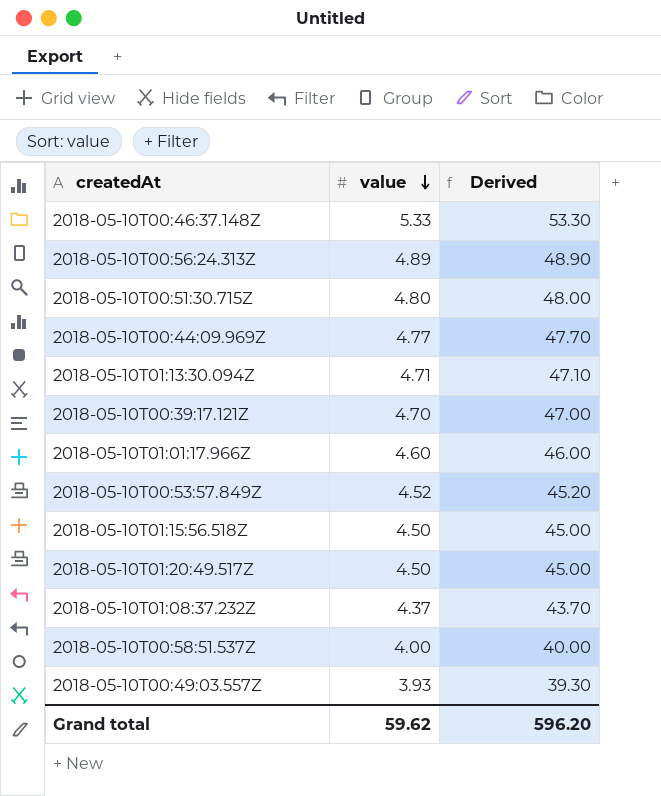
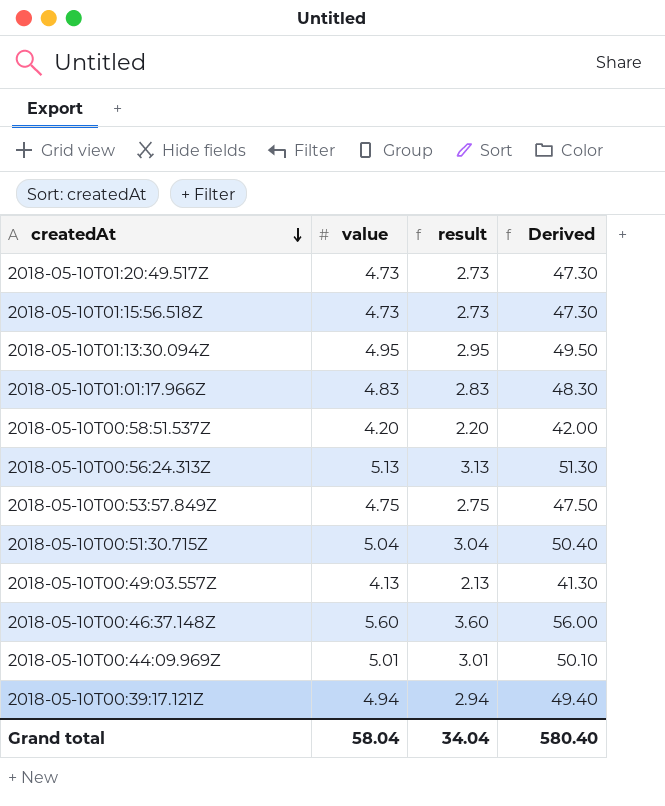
row order: value descending -> createdAt descending
column result | formula: none -> [value] - 2
row 2018-05-10T01:08:37.232Z: 4.37 | 43.70 -> none
2018-05-10T01:20:49.517Z | value: 4.50 -> 4.73
2018-05-10T01:20:49.517Z | Derived: 45.00 -> 47.30
2018-05-10T01:15:56.518Z | value: 4.50 -> 4.73
2018-05-10T01:15:56.518Z | Derived: 45.00 -> 47.30
2018-05-10T01:13:30.094Z | value: 4.71 -> 4.95
2018-05-10T01:13:30.094Z | Derived: 47.10 -> 49.50
2018-05-10T01:01:17.966Z | value: 4.60 -> 4.83
2018-05-10T01:01:17.966Z | Derived: 46.00 -> 48.30
2018-05-10T00:58:51.537Z | value: 4.00 -> 4.20
2018-05-10T00:58:51.537Z | Derived: 40.00 -> 42.00
2018-05-10T00:56:24.313Z | value: 4.89 -> 5.13
2018-05-10T00:56:24.313Z | Derived: 48.90 -> 51.30
2018-05-10T00:53:57.849Z | value: 4.52 -> 4.75
2018-05-10T00:53:57.849Z | Derived: 45.20 -> 47.50
2018-05-10T00:51:30.715Z | value: 4.80 -> 5.04
2018-05-10T00:51:30.715Z | Derived: 48.00 -> 50.40
2018-05-10T00:49:03.557Z | value: 3.93 -> 4.13
2018-05-10T00:49:03.557Z | Derived: 39.30 -> 41.30
2018-05-10T00:46:37.148Z | value: 5.33 -> 5.60
2018-05-10T00:46:37.148Z | Derived: 53.30 -> 56.00
2018-05-10T00:44:09.969Z | value: 4.77 -> 5.01
2018-05-10T00:44:09.969Z | Derived: 47.70 -> 50.10
2018-05-10T00:39:17.121Z | value: 4.70 -> 4.94
2018-05-10T00:39:17.121Z | Derived: 47.00 -> 49.40
Grand total | value: 59.62 -> 58.04
Grand total | Derived: 596.20 -> 580.40

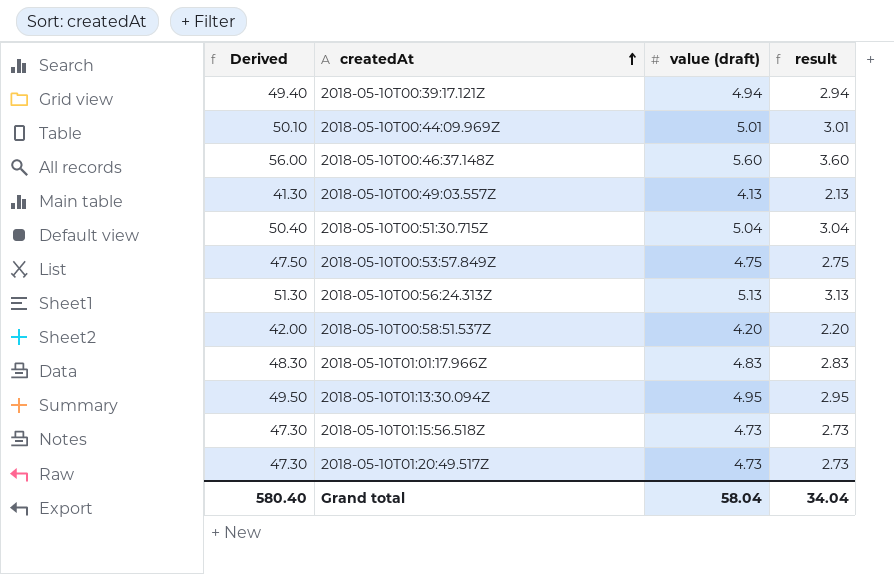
row order: createdAt descending -> createdAt ascending
column Derived | position: 4 -> 1
column name: value -> value (draft)

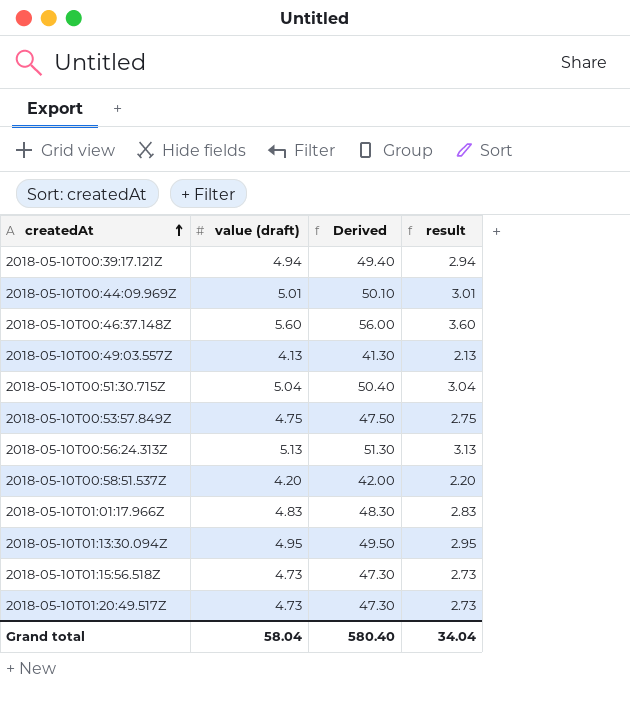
column Derived | position: 1 -> 3

